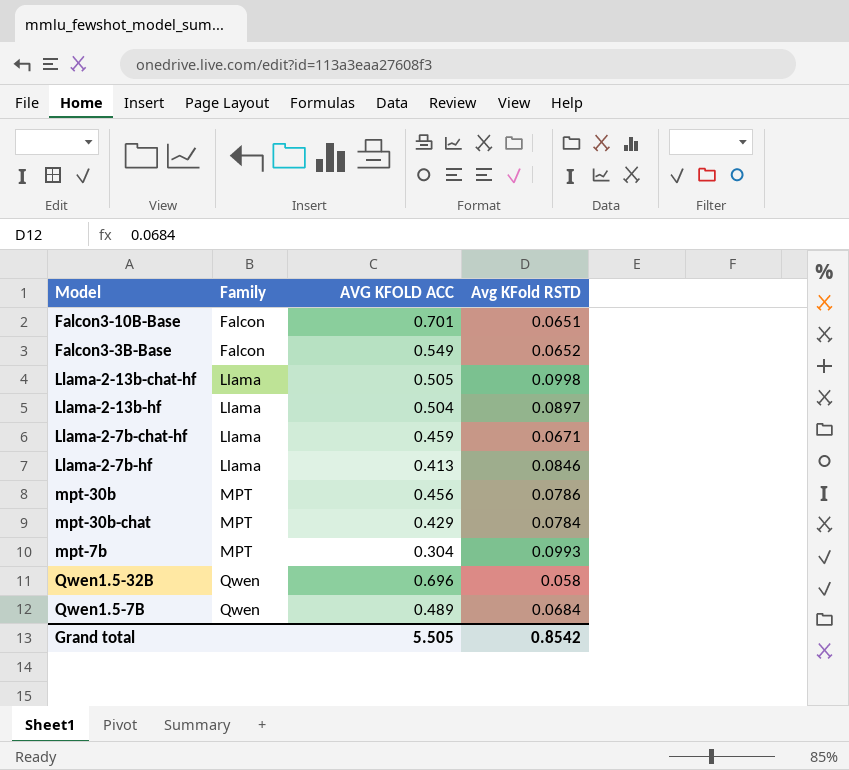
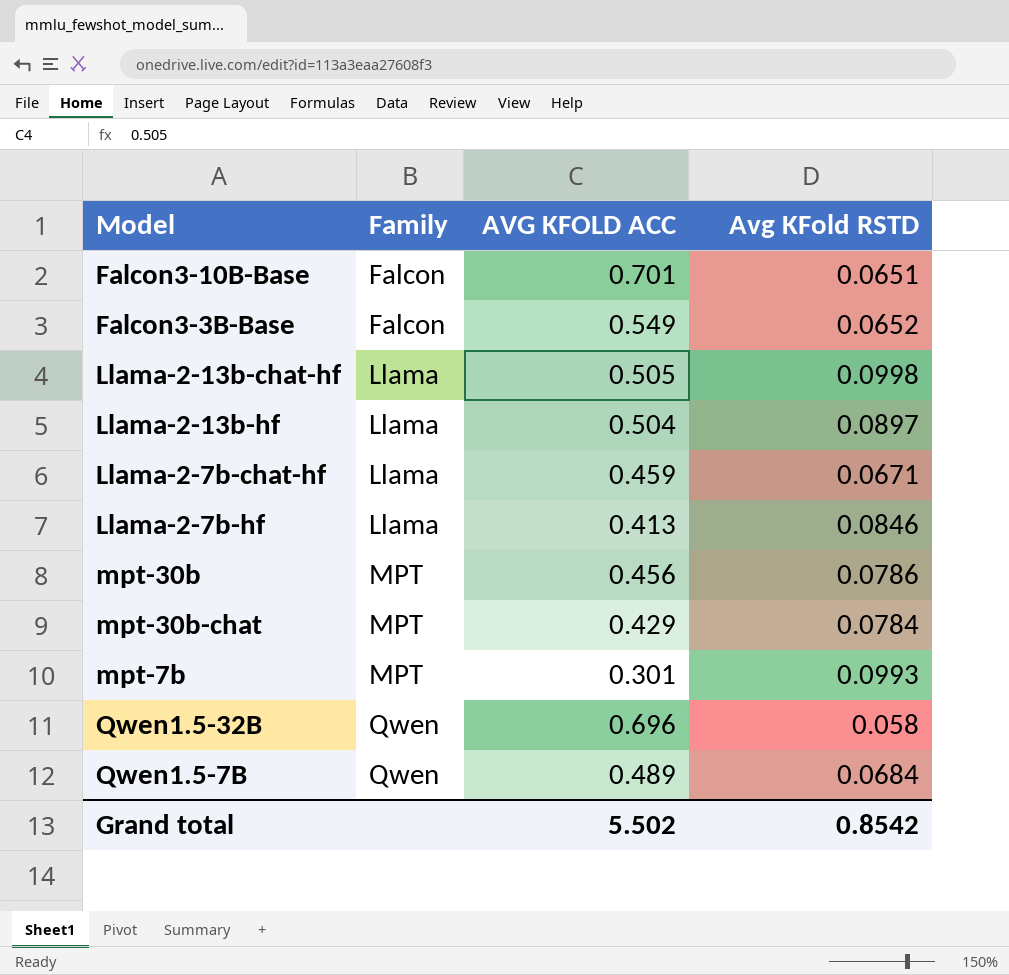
mpt-7b | AVG KFOLD ACC: 0.304 -> 0.301
Grand total | AVG KFOLD ACC: 5.505 -> 5.502

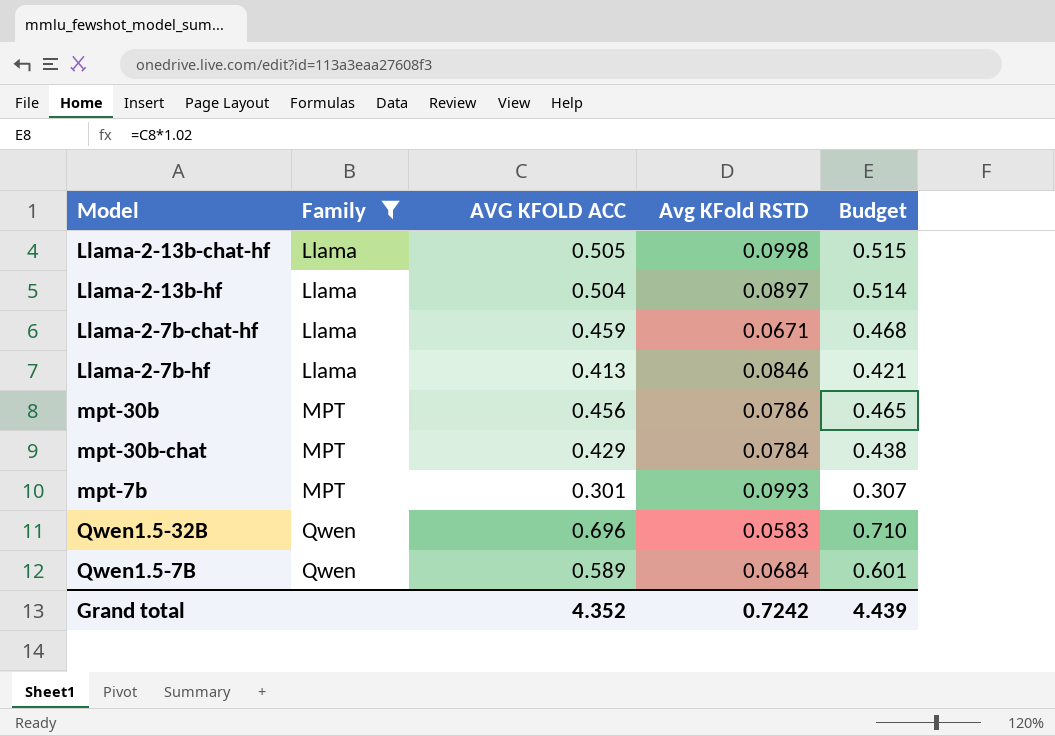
filter: none -> Family != Falcon
column Budget | formula: none -> [AVG KFOLD ACC] * 1.02
Qwen1.5-32B | Avg KFold RSTD: 0.058 -> 0.0583
Qwen1.5-7B | AVG KFOLD ACC: 0.489 -> 0.589
Grand total | AVG KFOLD ACC: 5.502 -> 4.352
Grand total | Avg KFold RSTD: 0.8542 -> 0.7242

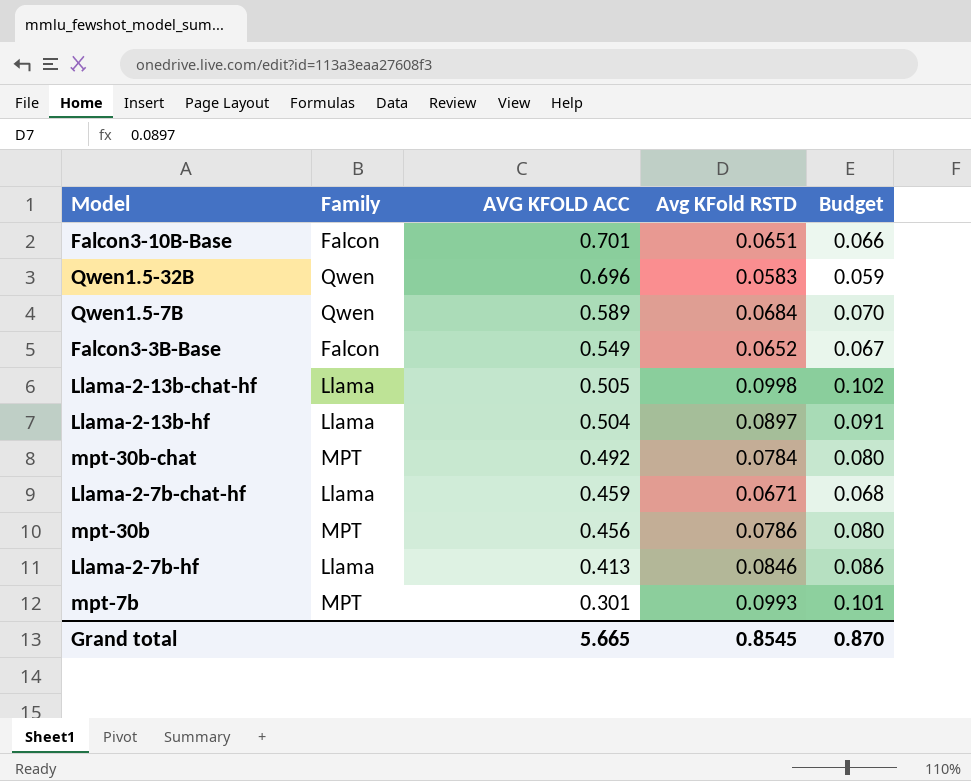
filter: Family != Falcon -> none
row order: Family ascending -> AVG KFOLD ACC descending
column Budget | formula: [AVG KFOLD ACC] * 1.02 -> [Avg KFold RSTD] * 1.02
mpt-30b-chat | AVG KFOLD ACC: 0.429 -> 0.492
Grand total | AVG KFOLD ACC: 4.352 -> 5.665
Grand total | Avg KFold RSTD: 0.7242 -> 0.8545
Grand total | Budget: 4.439 -> 0.870

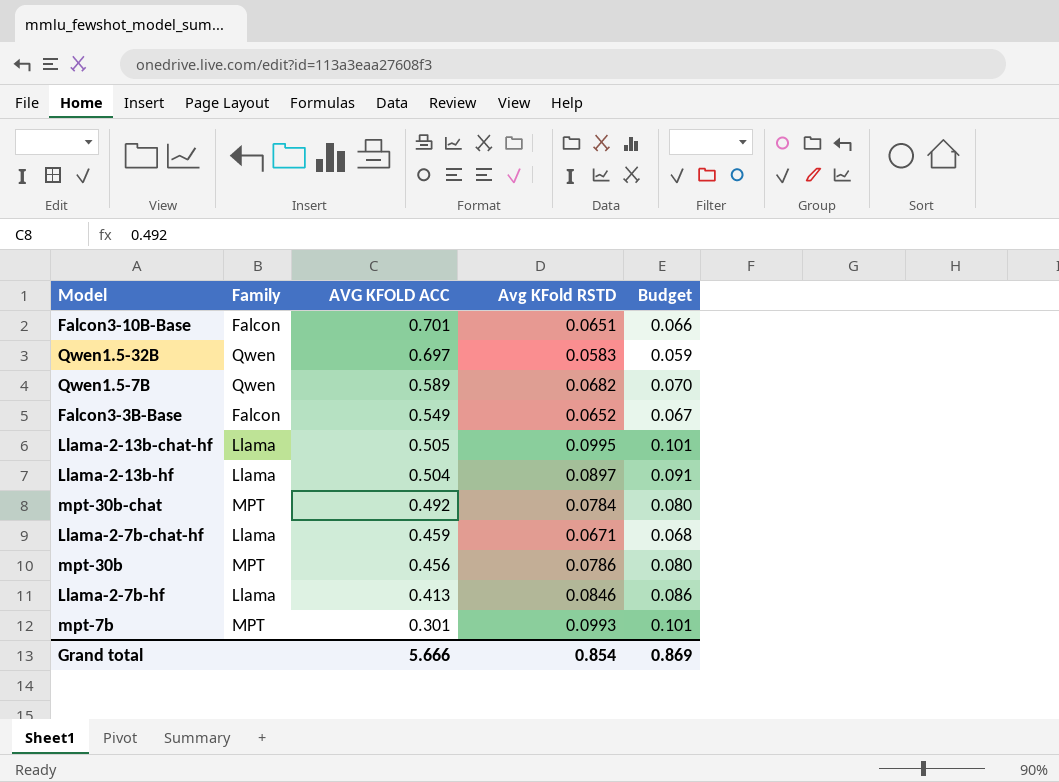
Qwen1.5-32B | AVG KFOLD ACC: 0.696 -> 0.697
Qwen1.5-7B | Avg KFold RSTD: 0.0684 -> 0.0682
Llama-2-13b-chat-hf | Avg KFold RSTD: 0.0998 -> 0.0995
Llama-2-13b-chat-hf | Budget: 0.102 -> 0.101
Grand total | AVG KFOLD ACC: 5.665 -> 5.666
Grand total | Avg KFold RSTD: 0.8545 -> 0.854
Grand total | Budget: 0.870 -> 0.869

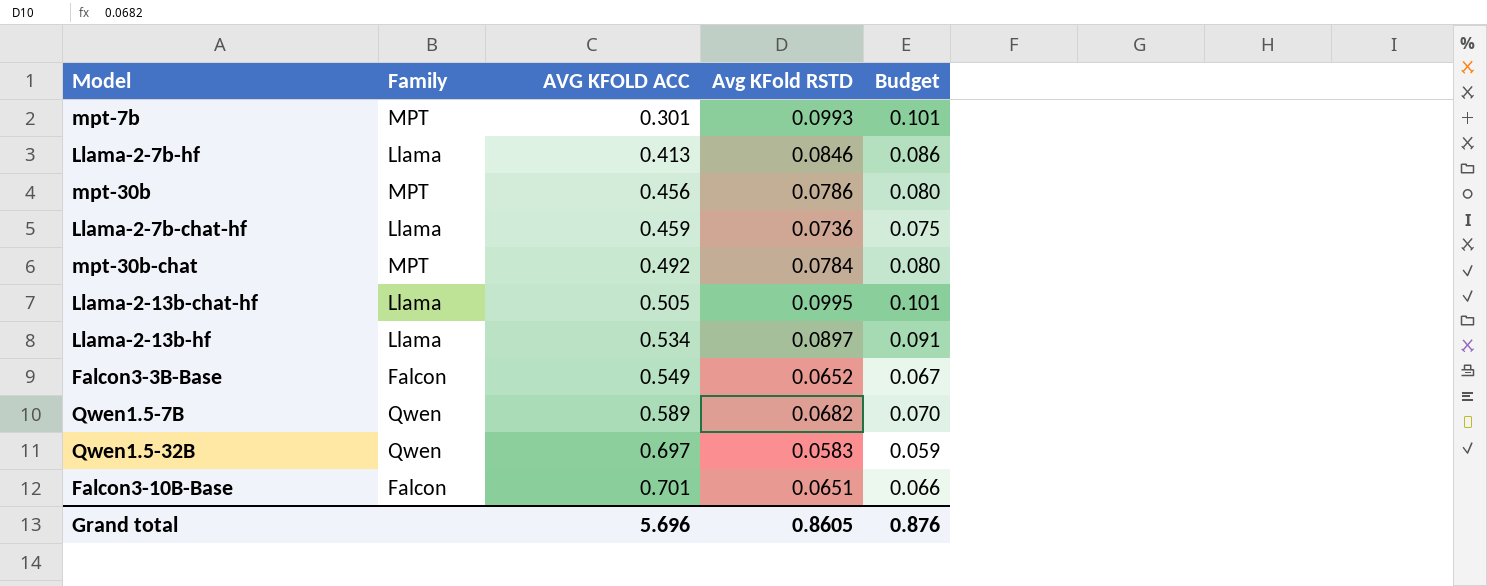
row order: AVG KFOLD ACC descending -> AVG KFOLD ACC ascending
Llama-2-7b-chat-hf | Avg KFold RSTD: 0.0671 -> 0.0736
Llama-2-7b-chat-hf | Budget: 0.068 -> 0.075
Llama-2-13b-hf | AVG KFOLD ACC: 0.504 -> 0.534
Grand total | AVG KFOLD ACC: 5.666 -> 5.696
Grand total | Avg KFold RSTD: 0.854 -> 0.8605
Grand total | Budget: 0.869 -> 0.876

